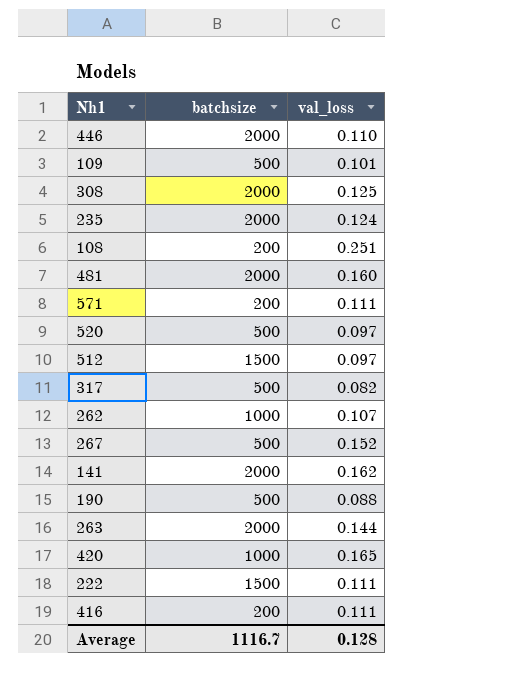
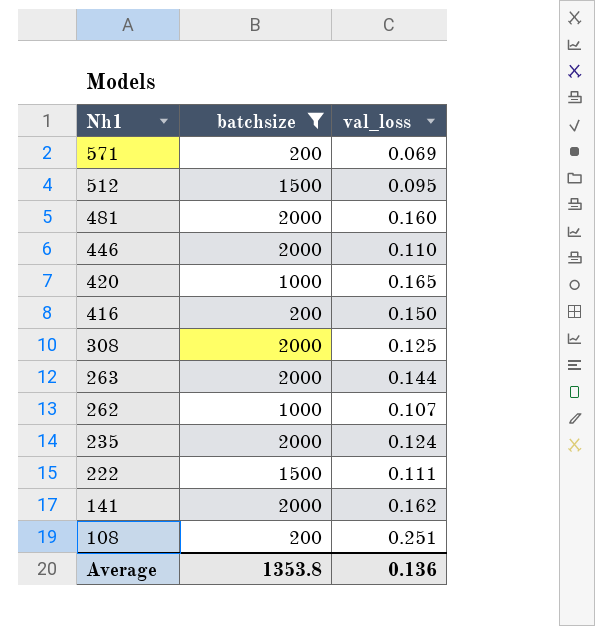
filter: none -> batchsize != 500
row order: none -> Nh1 descending
571 | val_loss: 0.111 -> 0.069
512 | val_loss: 0.097 -> 0.095
416 | val_loss: 0.111 -> 0.150
Average | batchsize: 1116.7 -> 1353.8
Average | val_loss: 0.128 -> 0.136

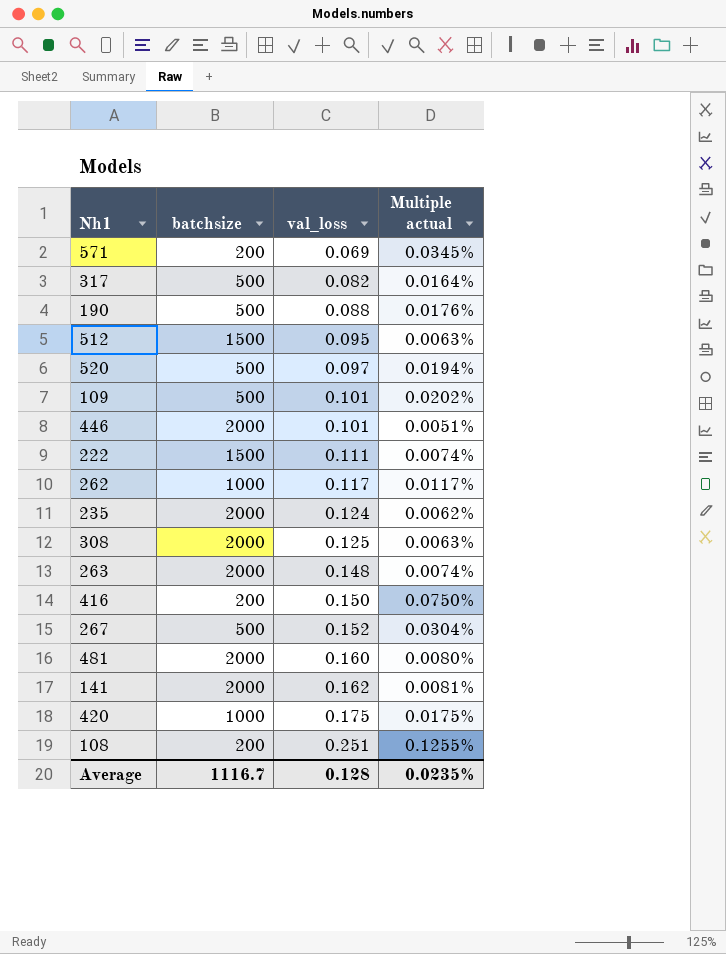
filter: batchsize != 500 -> none
row order: Nh1 descending -> val_loss ascending
column Multiple actual | formula: none -> [val_loss] / [batchsize]
446 | val_loss: 0.110 -> 0.101
262 | val_loss: 0.107 -> 0.117
263 | val_loss: 0.144 -> 0.148
420 | val_loss: 0.165 -> 0.175
Average | batchsize: 1353.8 -> 1116.7
Average | val_loss: 0.136 -> 0.128

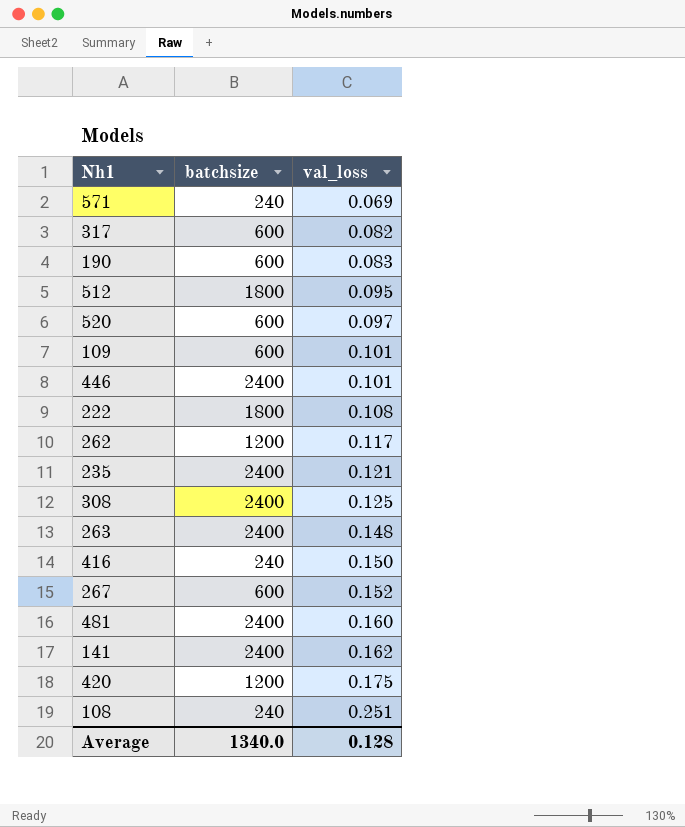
column Multiple actual | formula: [val_loss] / [batchsize] -> none
571 | batchsize: 200 -> 240
317 | batchsize: 500 -> 600
190 | batchsize: 500 -> 600
190 | val_loss: 0.088 -> 0.083
512 | batchsize: 1500 -> 1800
520 | batchsize: 500 -> 600
109 | batchsize: 500 -> 600
446 | batchsize: 2000 -> 2400
222 | batchsize: 1500 -> 1800
222 | val_loss: 0.111 -> 0.108
262 | batchsize: 1000 -> 1200
235 | batchsize: 2000 -> 2400
235 | val_loss: 0.124 -> 0.121
308 | batchsize: 2000 -> 2400
263 | batchsize: 2000 -> 2400
416 | batchsize: 200 -> 240
267 | batchsize: 500 -> 600
481 | batchsize: 2000 -> 2400
141 | batchsize: 2000 -> 2400
420 | batchsize: 1000 -> 1200
108 | batchsize: 200 -> 240
Average | batchsize: 1116.7 -> 1340.0

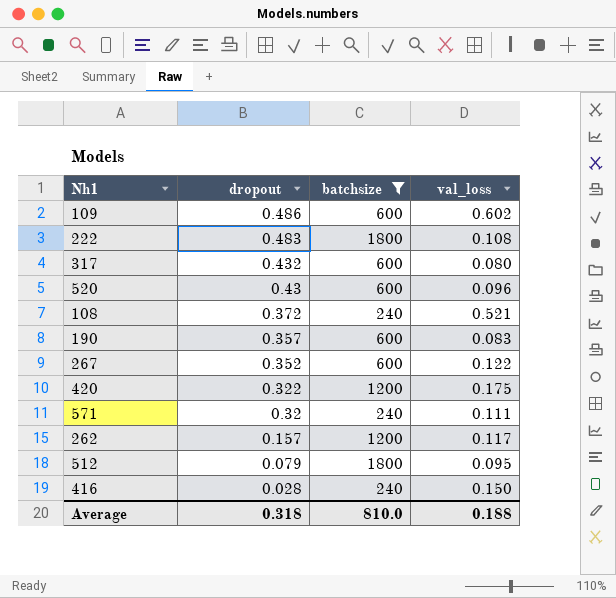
filter: none -> batchsize != 2400
row order: val_loss ascending -> dropout descending
column dropout | position: none -> 2
109 | val_loss: 0.101 -> 0.602
317 | val_loss: 0.082 -> 0.080
520 | val_loss: 0.097 -> 0.096
108 | val_loss: 0.251 -> 0.521
267 | val_loss: 0.152 -> 0.122
571 | val_loss: 0.069 -> 0.111
Average | batchsize: 1340.0 -> 810.0
Average | val_loss: 0.128 -> 0.188

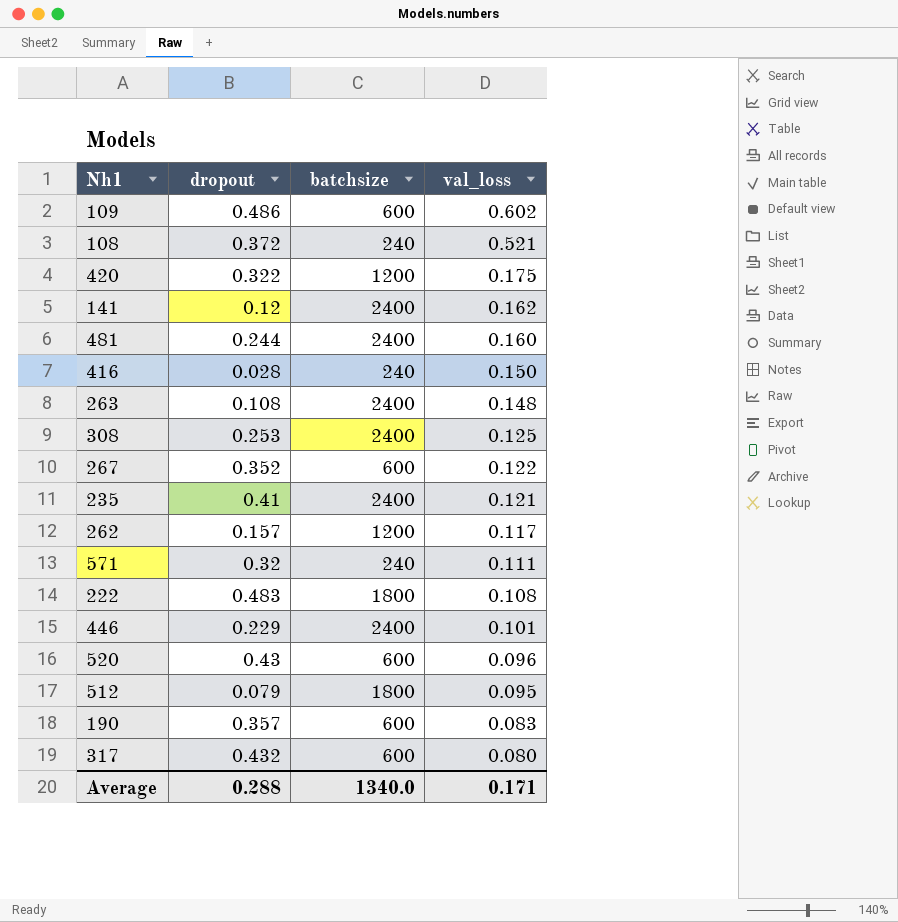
filter: batchsize != 2400 -> none
row order: dropout descending -> val_loss descending
Average | dropout: 0.318 -> 0.288
Average | batchsize: 810.0 -> 1340.0
Average | val_loss: 0.188 -> 0.171

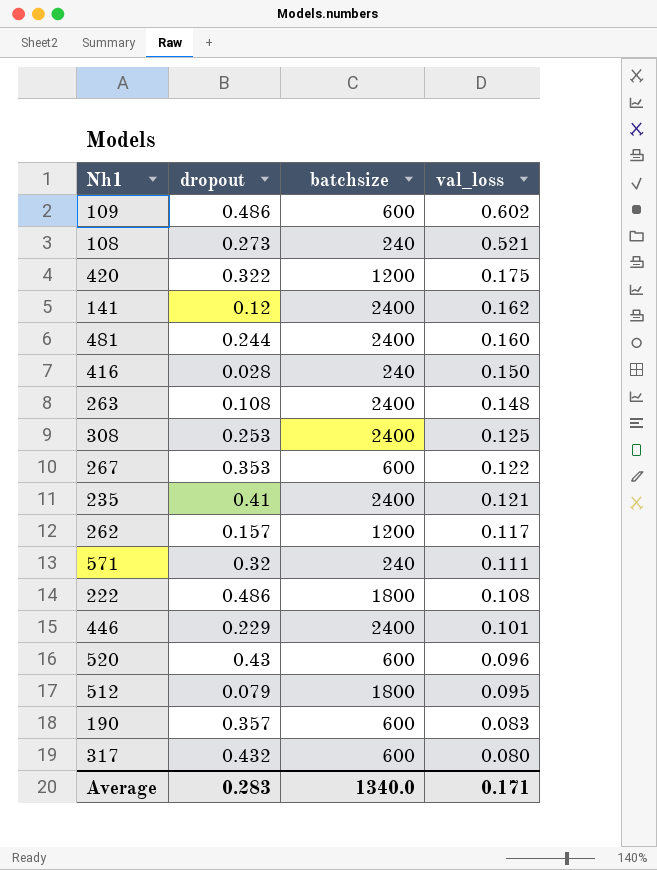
108 | dropout: 0.372 -> 0.273
267 | dropout: 0.352 -> 0.353
222 | dropout: 0.483 -> 0.486
Average | dropout: 0.288 -> 0.283

